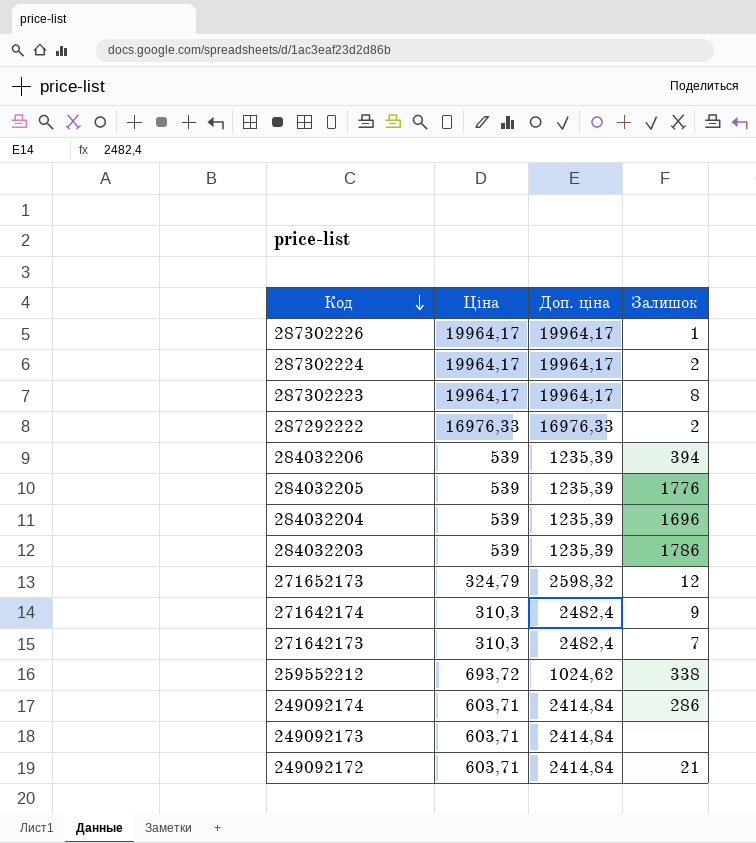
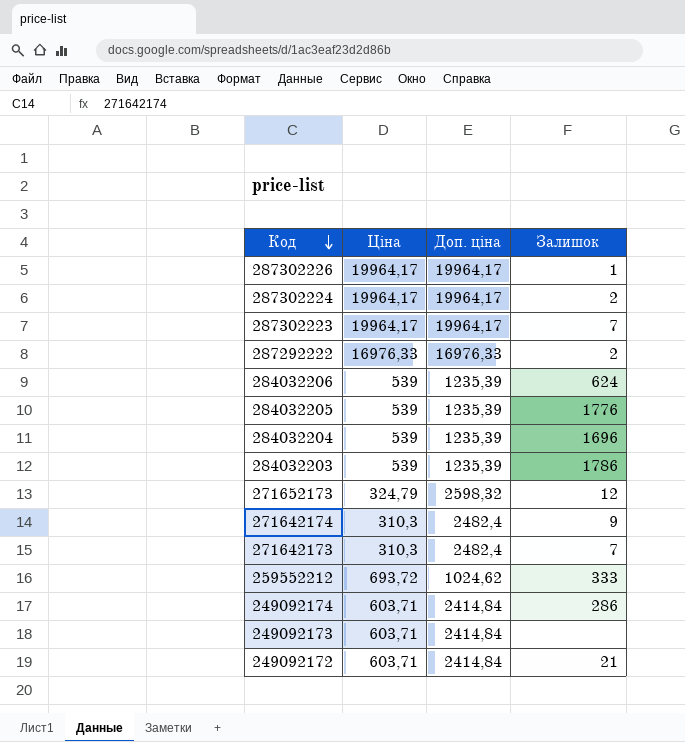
287302223 | Залишок: 8 -> 7
284032206 | Залишок: 394 -> 624
259552212 | Залишок: 338 -> 333

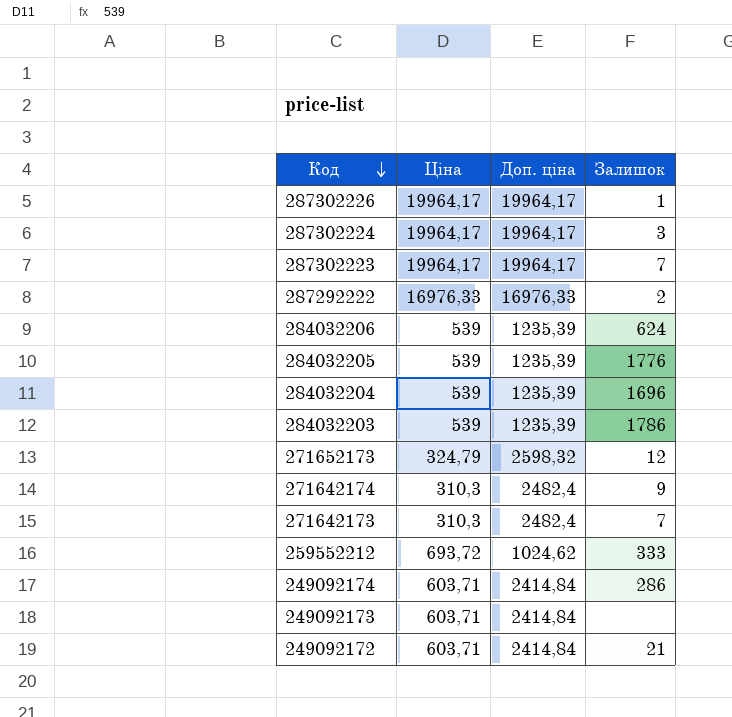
287302224 | Залишок: 2 -> 3

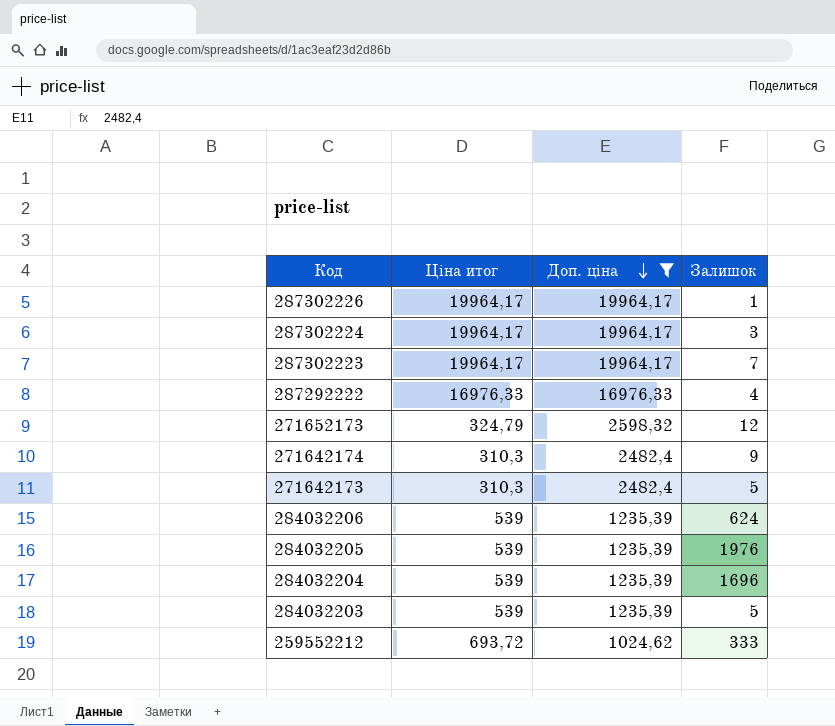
filter: none -> Доп. ціна != 2414,84
row order: Код descending -> Доп. ціна descending
column name: Ціна -> Ціна итог
287292222 | Залишок: 2 -> 4
271642173 | Залишок: 7 -> 5
284032205 | Залишок: 1776 -> 1976
284032203 | Залишок: 1786 -> 5

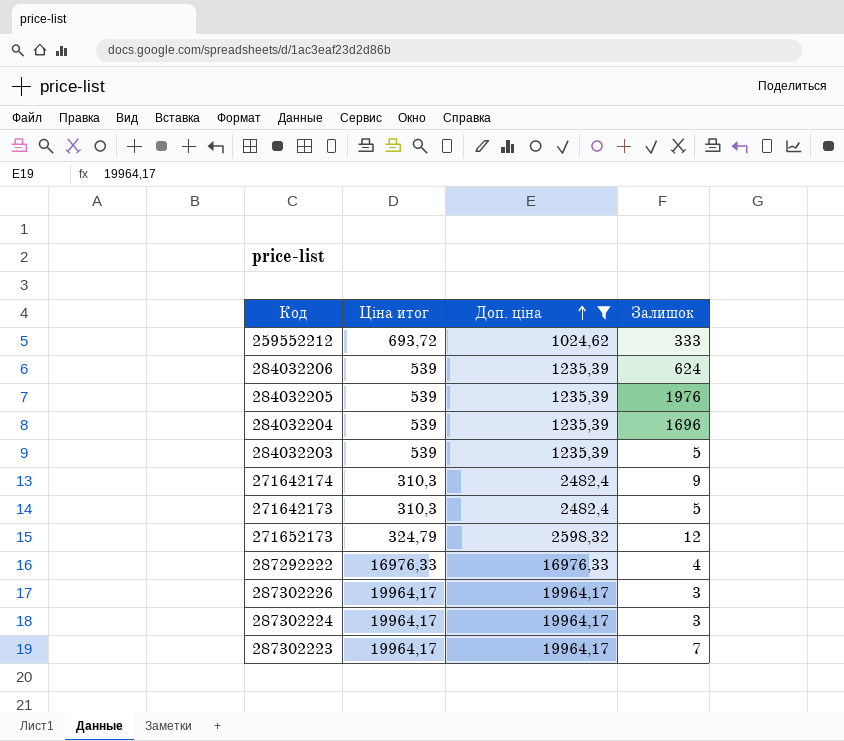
row order: Доп. ціна descending -> Доп. ціна ascending
287302226 | Залишок: 1 -> 3

